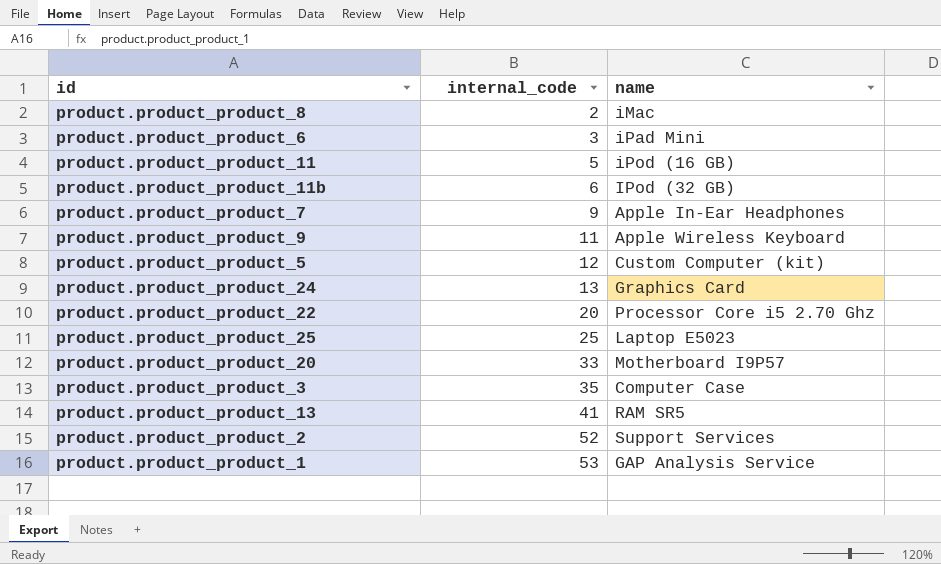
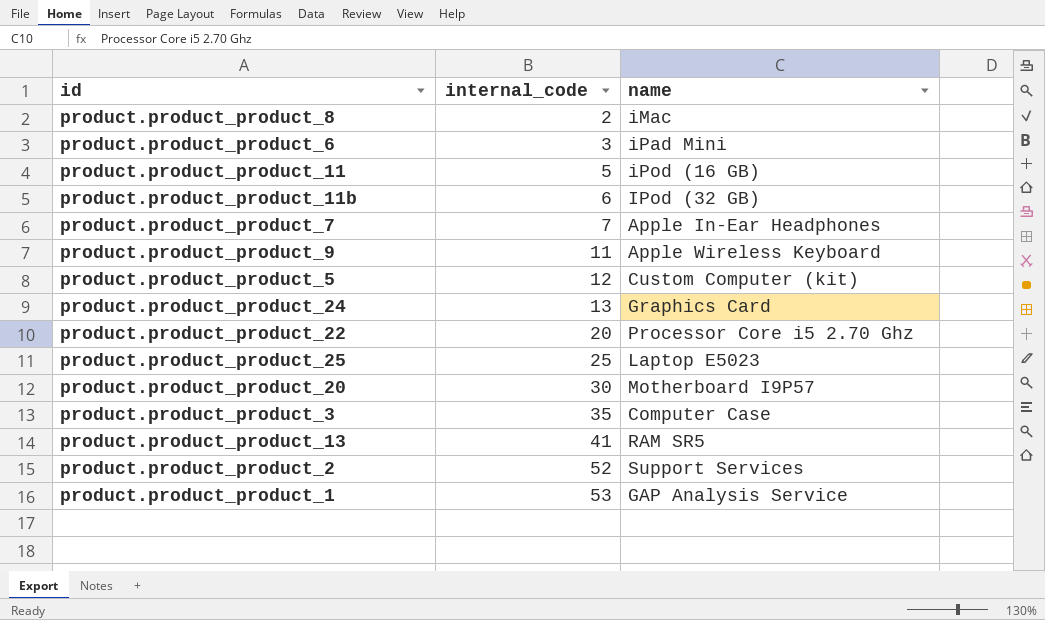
product.product_product_7 | internal_code: 9 -> 7
product.product_product_20 | internal_code: 33 -> 30

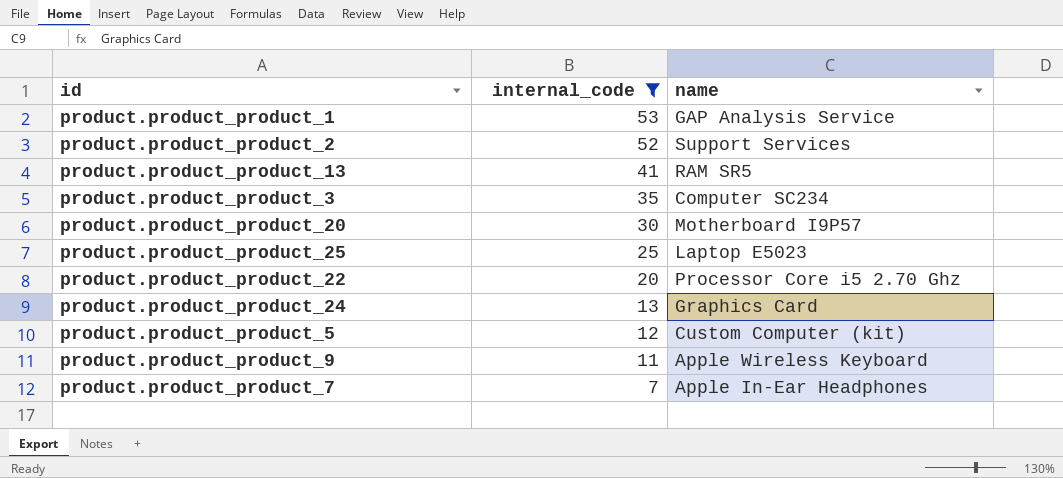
filter: none -> internal_code >= 7
row order: internal_code ascending -> internal_code descending
product.product_product_3 | name: Computer Case -> Computer SC234

